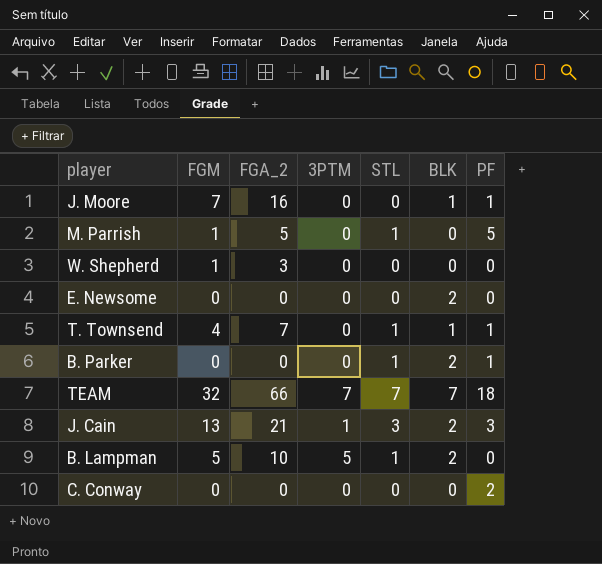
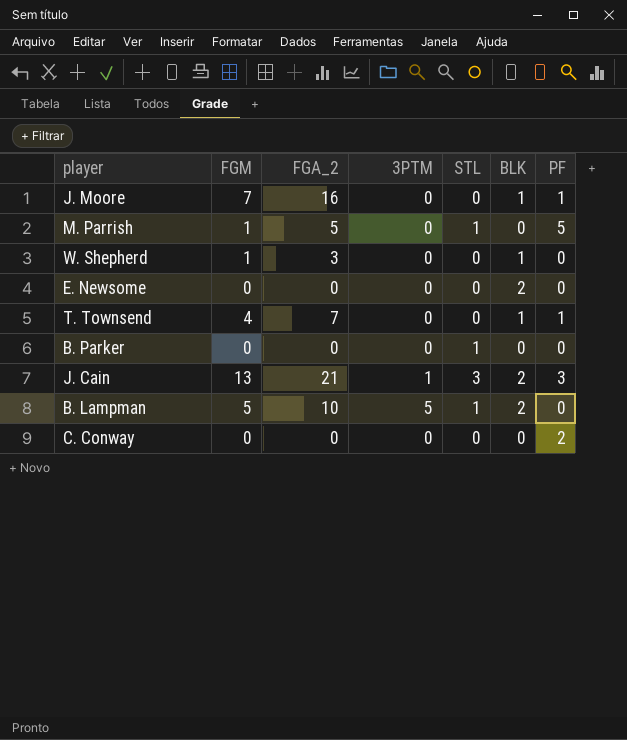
row TEAM: 32 | 66 | 7 | 7 | 7 | 18 -> none
W. Shepherd | BLK: 0 -> 1
T. Townsend | STL: 1 -> 0
B. Parker | BLK: 2 -> 0
B. Parker | PF: 1 -> 0

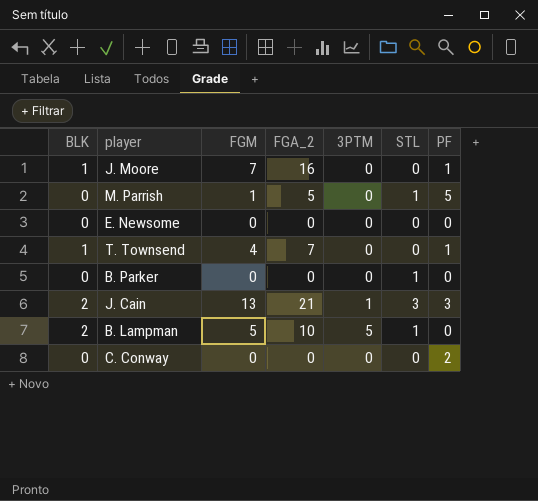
column BLK | position: 6 -> 1
row W. Shepherd: 1 | 3 | 0 | 0 | 1 | 0 -> none
E. Newsome | BLK: 2 -> 0

